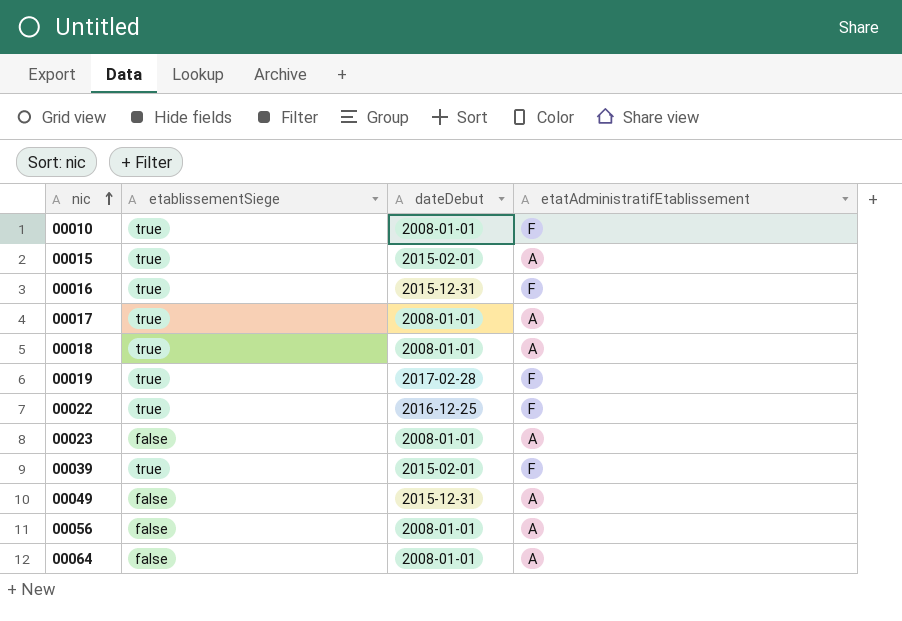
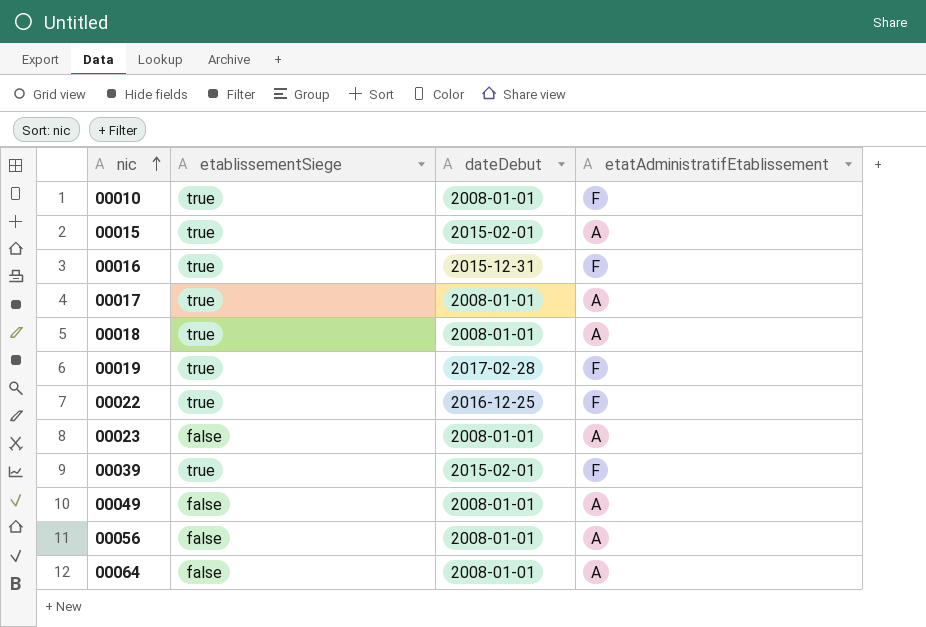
00049 | dateDebut: 2015-12-31 -> 2008-01-01

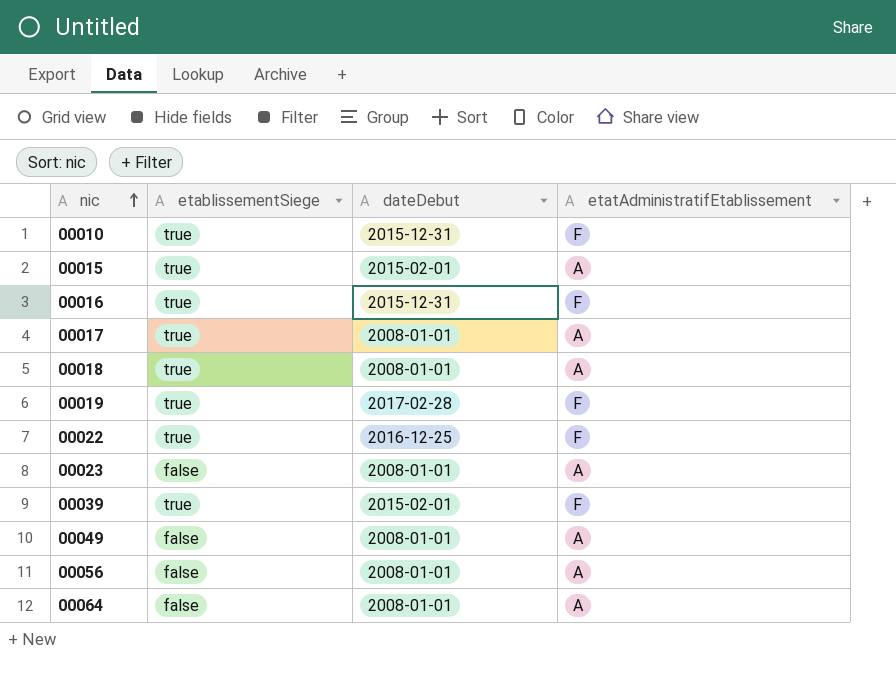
00010 | dateDebut: 2008-01-01 -> 2015-12-31

